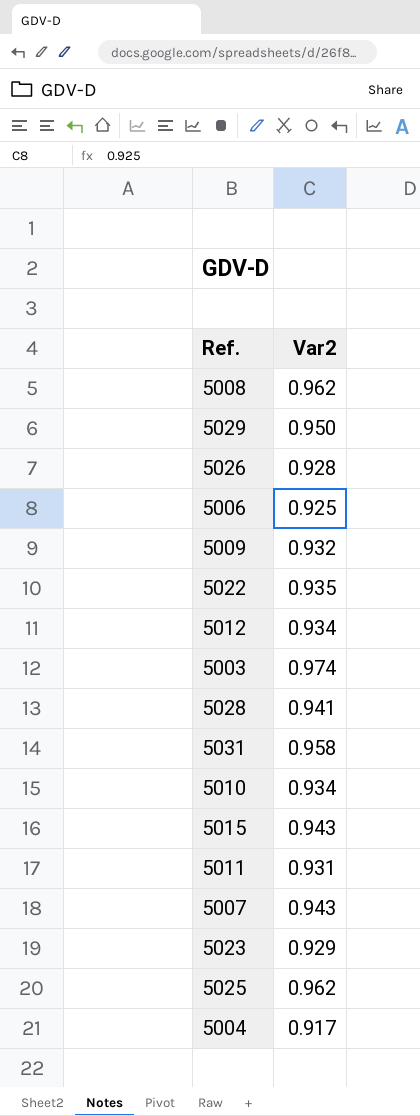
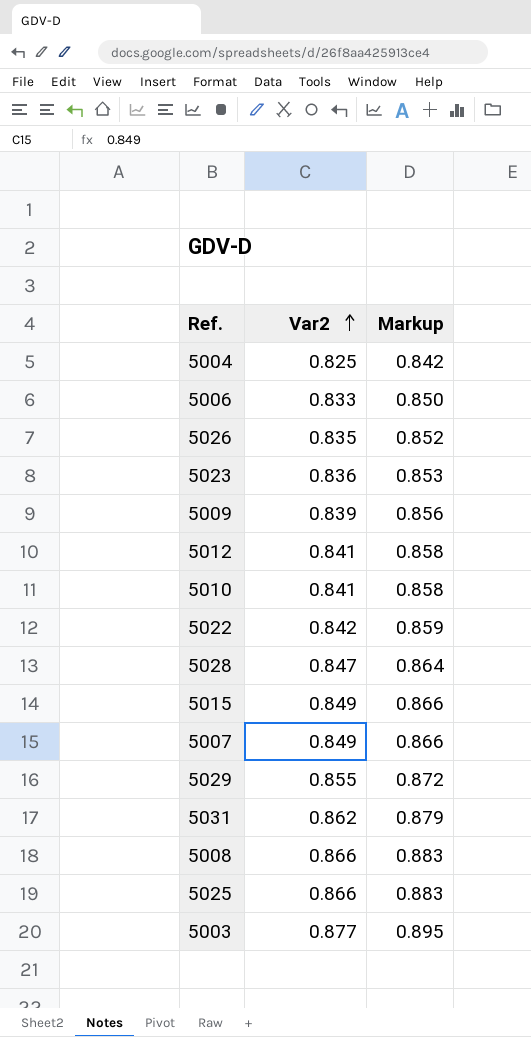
row order: none -> Var2 ascending
column Markup | formula: none -> [Var2] * 1.02
row 5011: 0.931 -> none
5004 | Var2: 0.917 -> 0.825
5006 | Var2: 0.925 -> 0.833
5026 | Var2: 0.928 -> 0.835
5023 | Var2: 0.929 -> 0.836
5009 | Var2: 0.932 -> 0.839
5012 | Var2: 0.934 -> 0.841
5010 | Var2: 0.934 -> 0.841
5022 | Var2: 0.935 -> 0.842
5028 | Var2: 0.941 -> 0.847
5015 | Var2: 0.943 -> 0.849
5007 | Var2: 0.943 -> 0.849
5029 | Var2: 0.950 -> 0.855
5031 | Var2: 0.958 -> 0.862
5008 | Var2: 0.962 -> 0.866
5025 | Var2: 0.962 -> 0.866
5003 | Var2: 0.974 -> 0.877

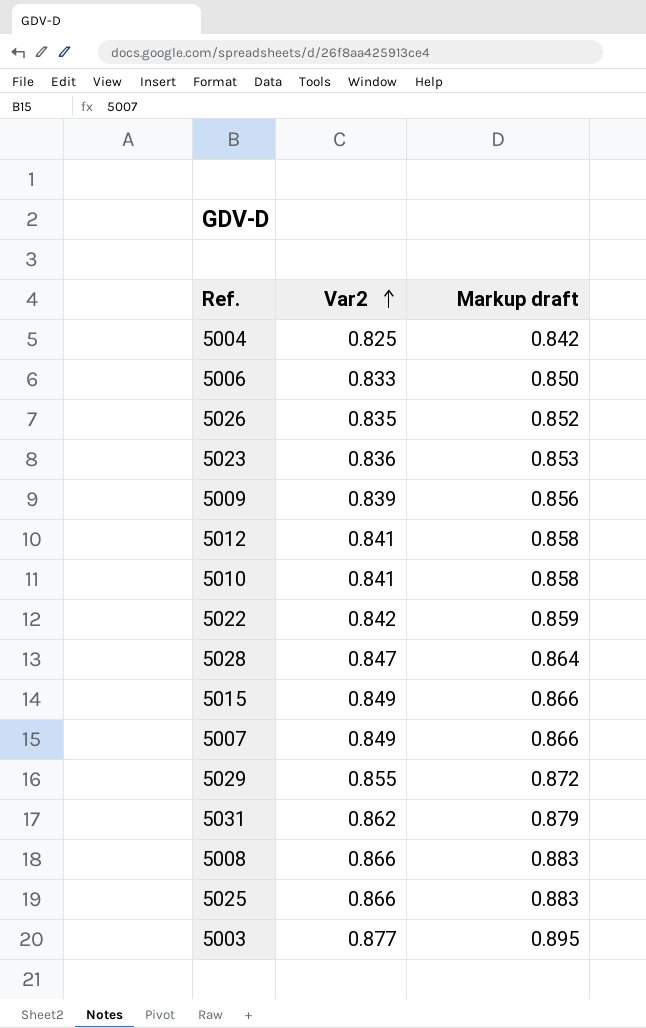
column name: Markup -> Markup draft

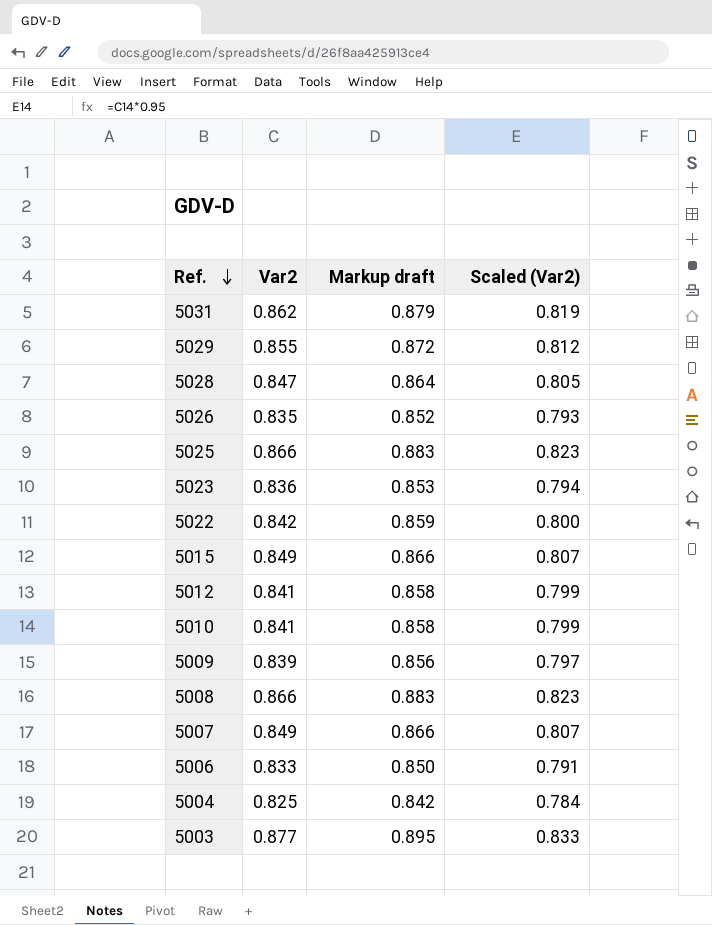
row order: Var2 ascending -> Ref. descending
column Scaled (Var2) | formula: none -> [Var2] * 0.95

